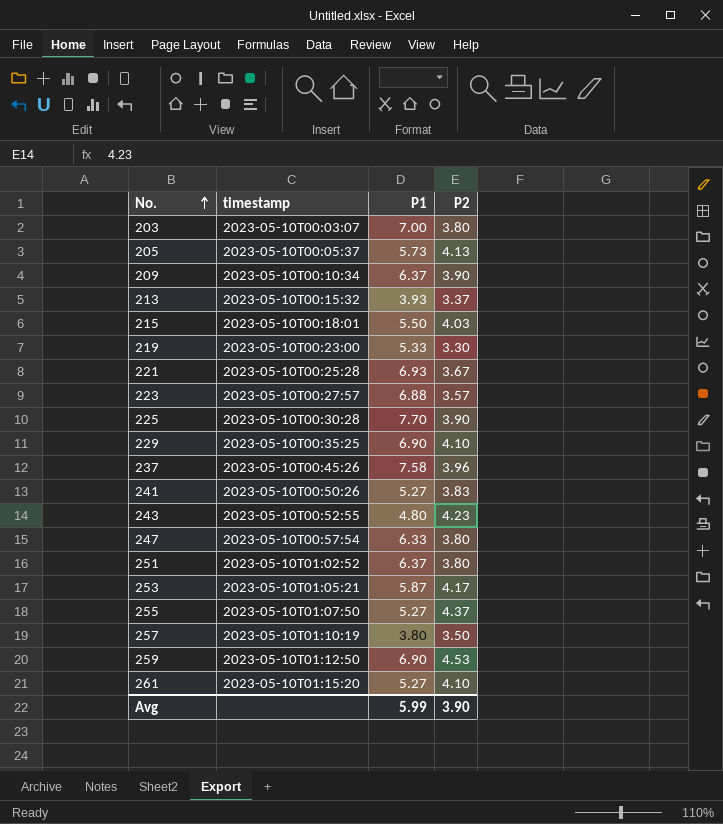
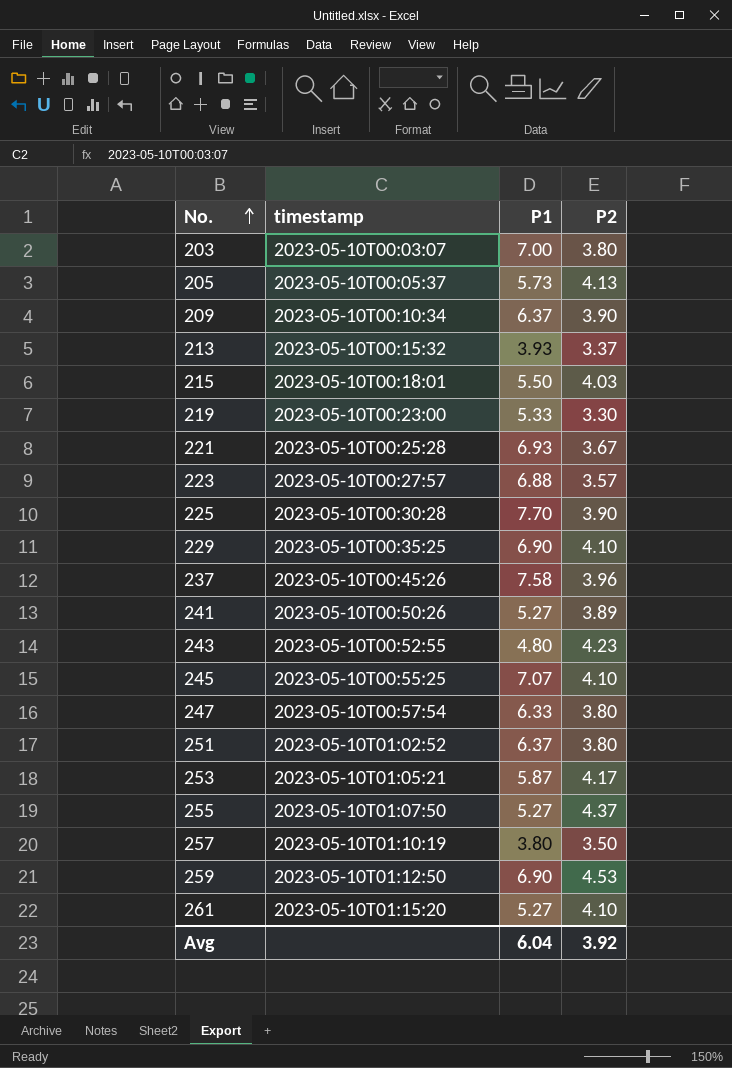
241 | P2: 3.83 -> 3.89
row 245: none -> 2023-05-10T00:55:25 | 7.07 | 4.10
Avg | P1: 5.99 -> 6.04
Avg | P2: 3.90 -> 3.92

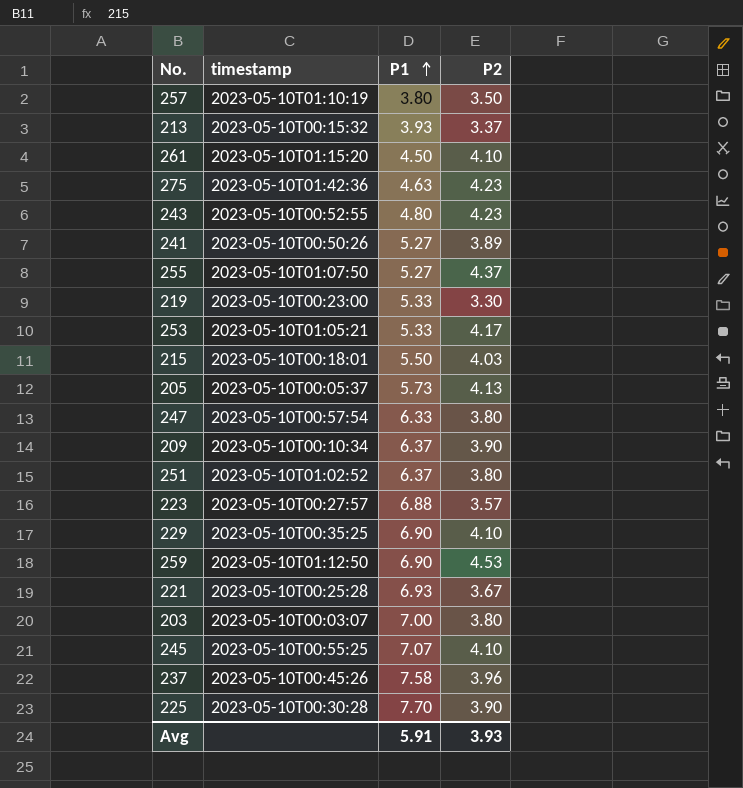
row order: No. ascending -> P1 ascending
261 | P1: 5.27 -> 4.50
row 275: none -> 2023-05-10T01:42:36 | 4.63 | 4.23
253 | P1: 5.87 -> 5.33
Avg | P1: 6.04 -> 5.91
Avg | P2: 3.92 -> 3.93

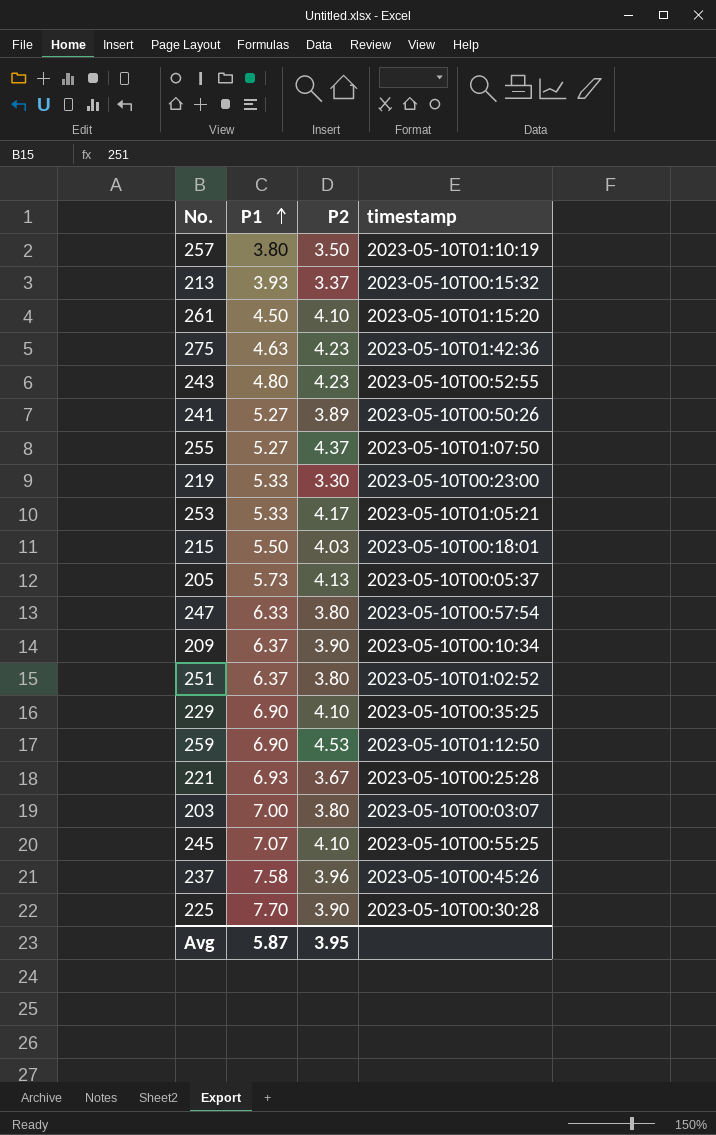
column timestamp | position: 2 -> 4
row 223: 2023-05-10T00:27:57 | 6.88 | 3.57 -> none
Avg | P1: 5.91 -> 5.87
Avg | P2: 3.93 -> 3.95

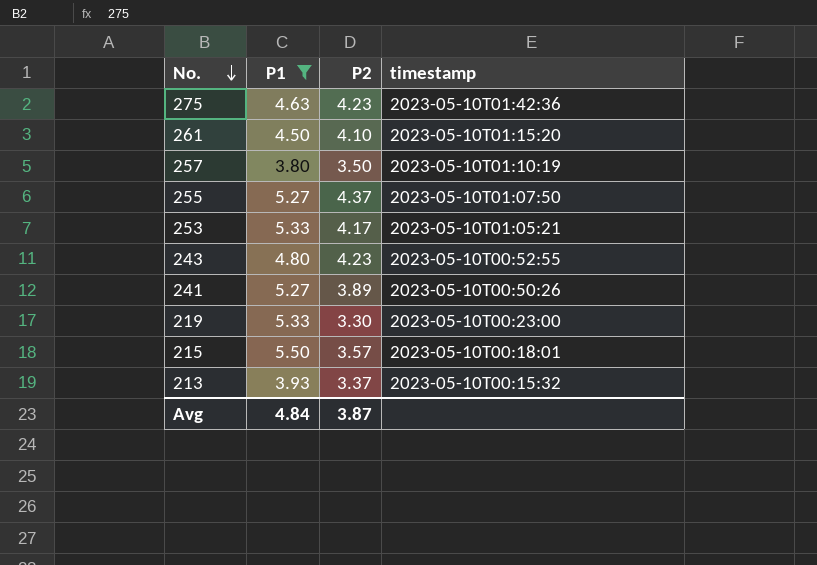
filter: none -> P1 <= 5.50
row order: P1 ascending -> No. descending
215 | P2: 4.03 -> 3.57
Avg | P1: 5.87 -> 4.84
Avg | P2: 3.95 -> 3.87

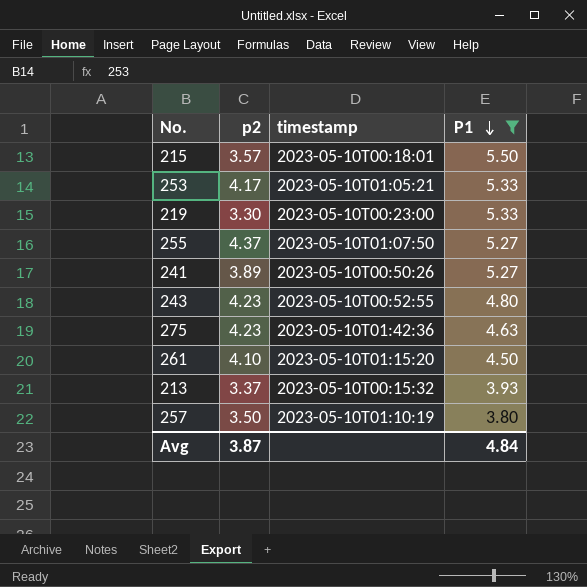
row order: No. descending -> P1 descending
column name: P2 -> p2
column P1 | position: 2 -> 4

